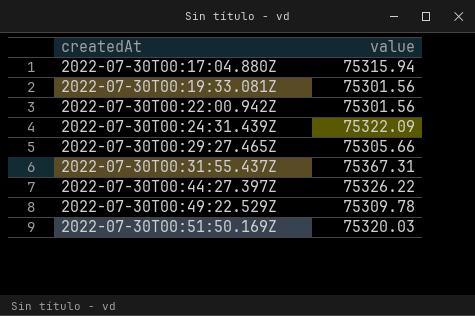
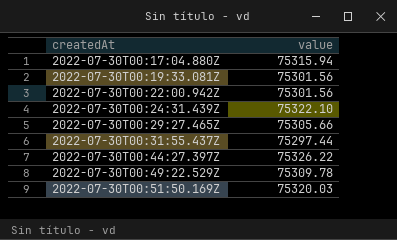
2022-07-30T00:24:31.439Z | value: 75322.09 -> 75322.10
2022-07-30T00:31:55.437Z | value: 75367.31 -> 75297.44

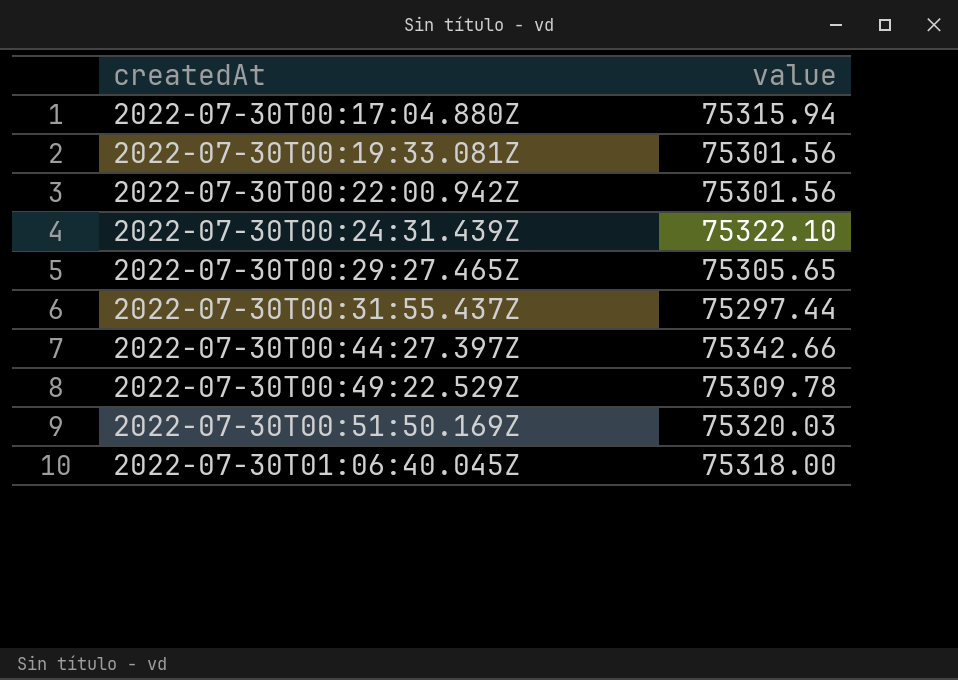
2022-07-30T00:29:27.465Z | value: 75305.66 -> 75305.65
2022-07-30T00:44:27.397Z | value: 75326.22 -> 75342.66
row 2022-07-30T01:06:40.045Z: none -> 75318.00

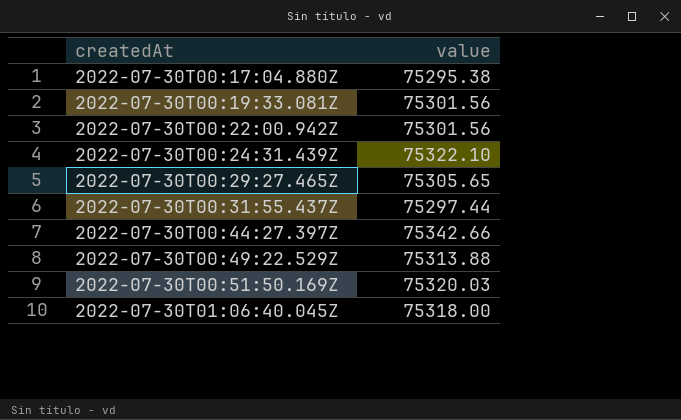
2022-07-30T00:17:04.880Z | value: 75315.94 -> 75295.38
2022-07-30T00:49:22.529Z | value: 75309.78 -> 75313.88

